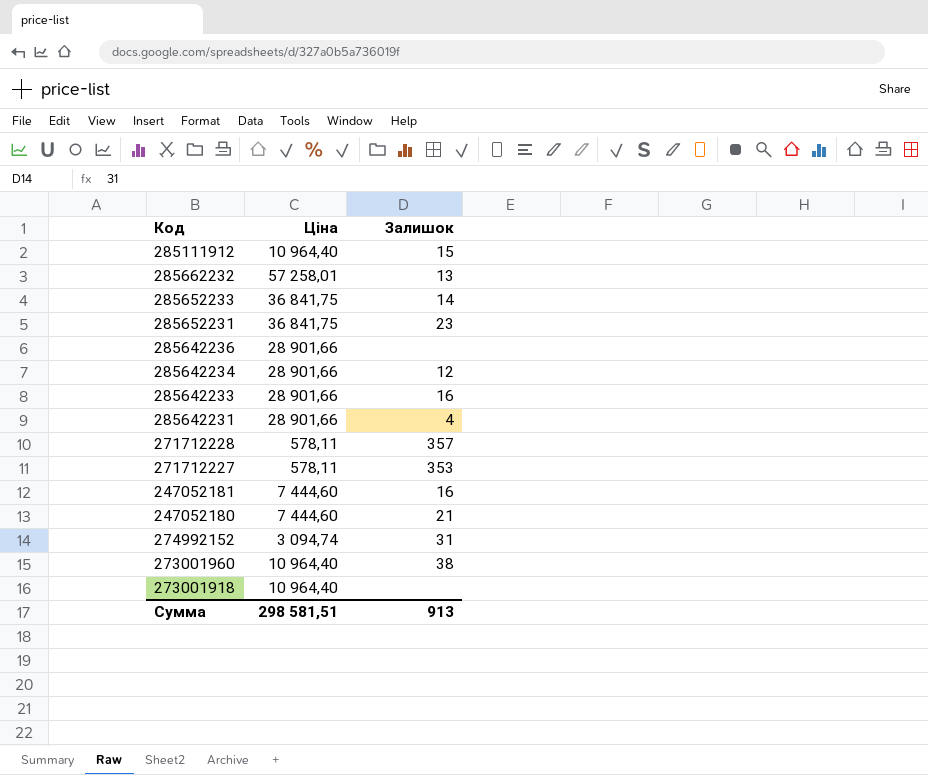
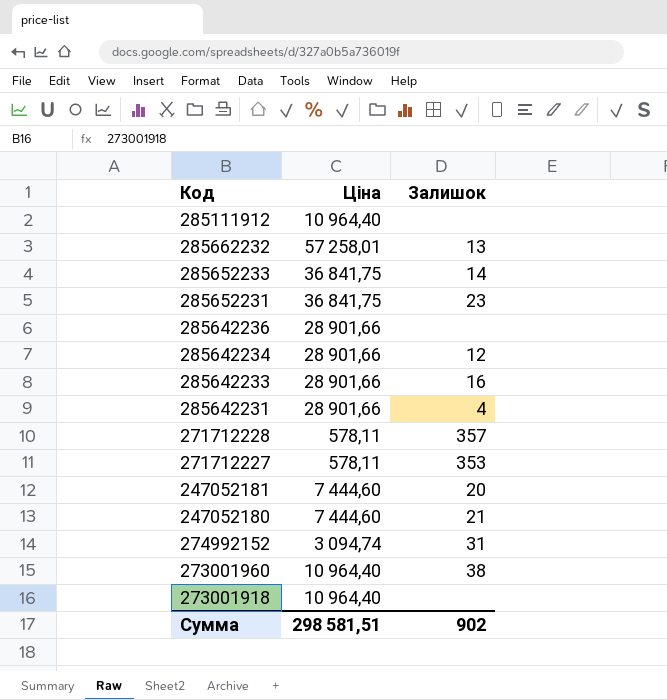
285111912 | Залишок: 15 -> none
247052181 | Залишок: 16 -> 20
Сумма | Залишок: 913 -> 902

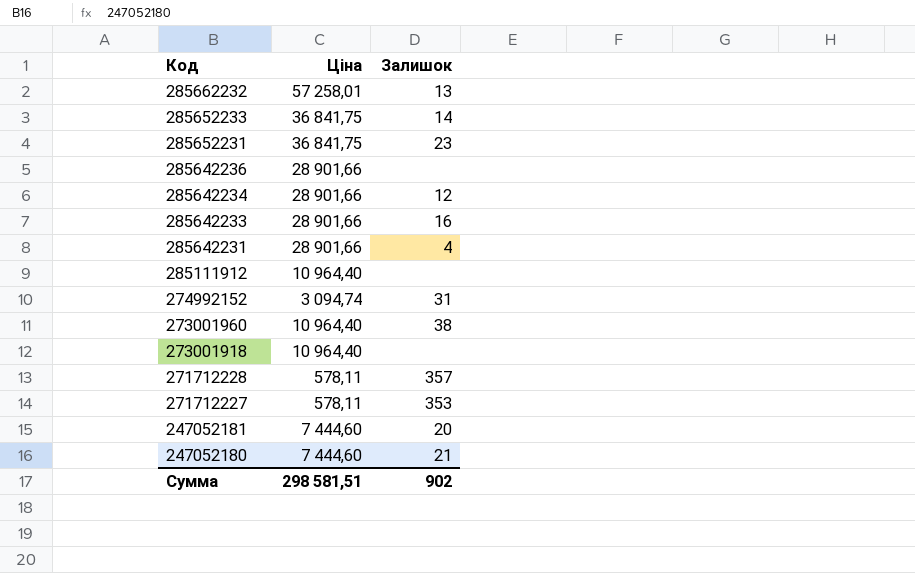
row order: none -> Код descending

